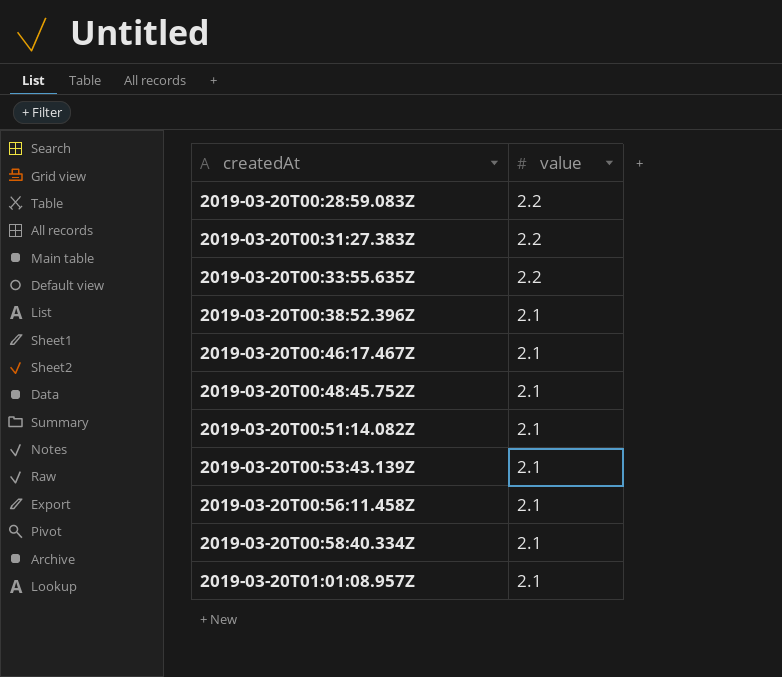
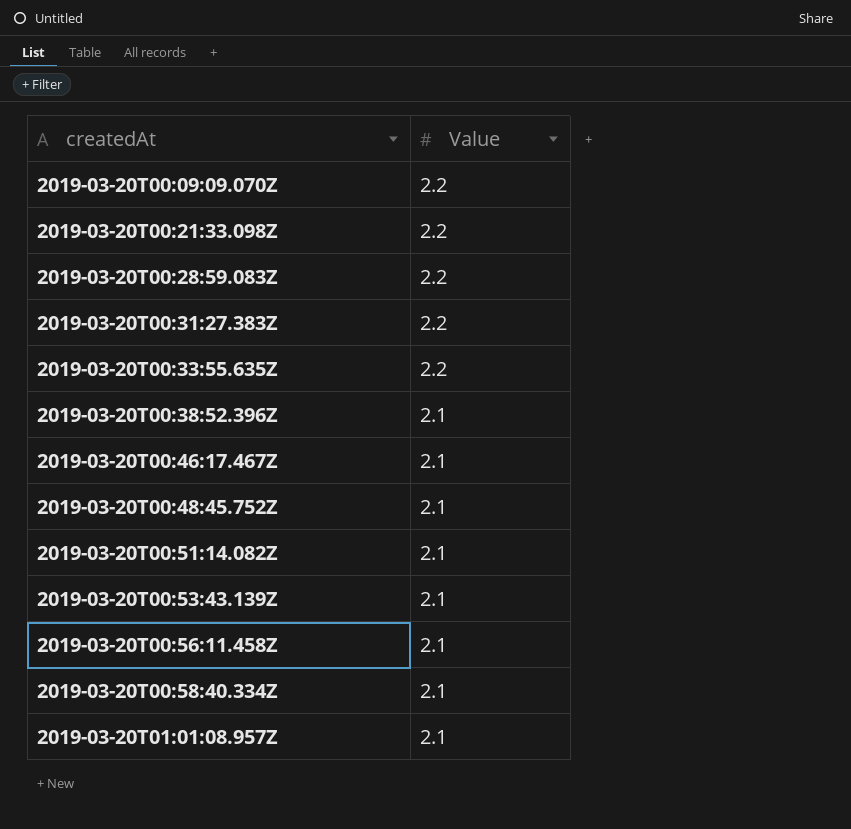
column name: value -> Value
row 2019-03-20T00:09:09.070Z: none -> 2.2
row 2019-03-20T00:21:33.098Z: none -> 2.2

